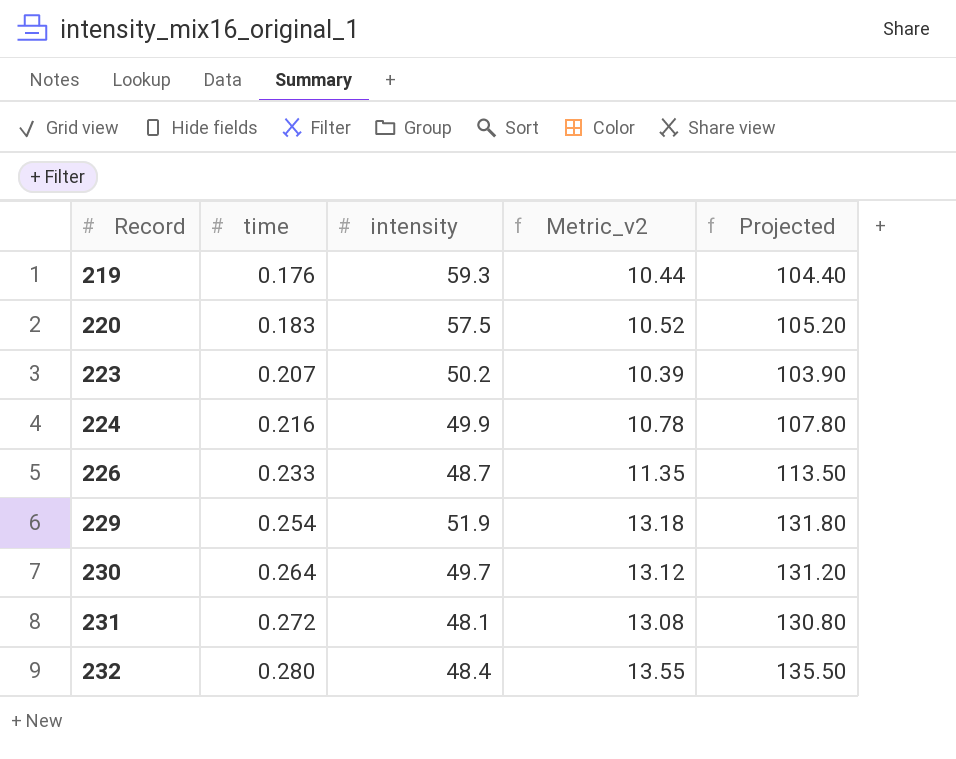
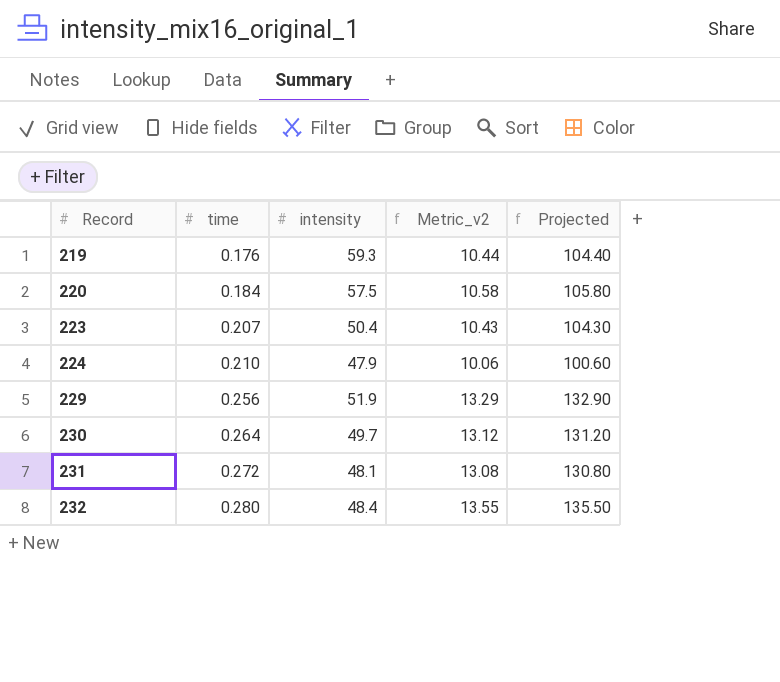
row 226: 0.233 | 48.7 | 11.35 | 113.50 -> none
220 | time: 0.183 -> 0.184
220 | Metric_v2: 10.52 -> 10.58
220 | Projected: 105.20 -> 105.80
223 | intensity: 50.2 -> 50.4
223 | Metric_v2: 10.39 -> 10.43
223 | Projected: 103.90 -> 104.30
224 | time: 0.216 -> 0.210
224 | intensity: 49.9 -> 47.9
224 | Metric_v2: 10.78 -> 10.06
224 | Projected: 107.80 -> 100.60
229 | time: 0.254 -> 0.256
229 | Metric_v2: 13.18 -> 13.29
229 | Projected: 131.80 -> 132.90

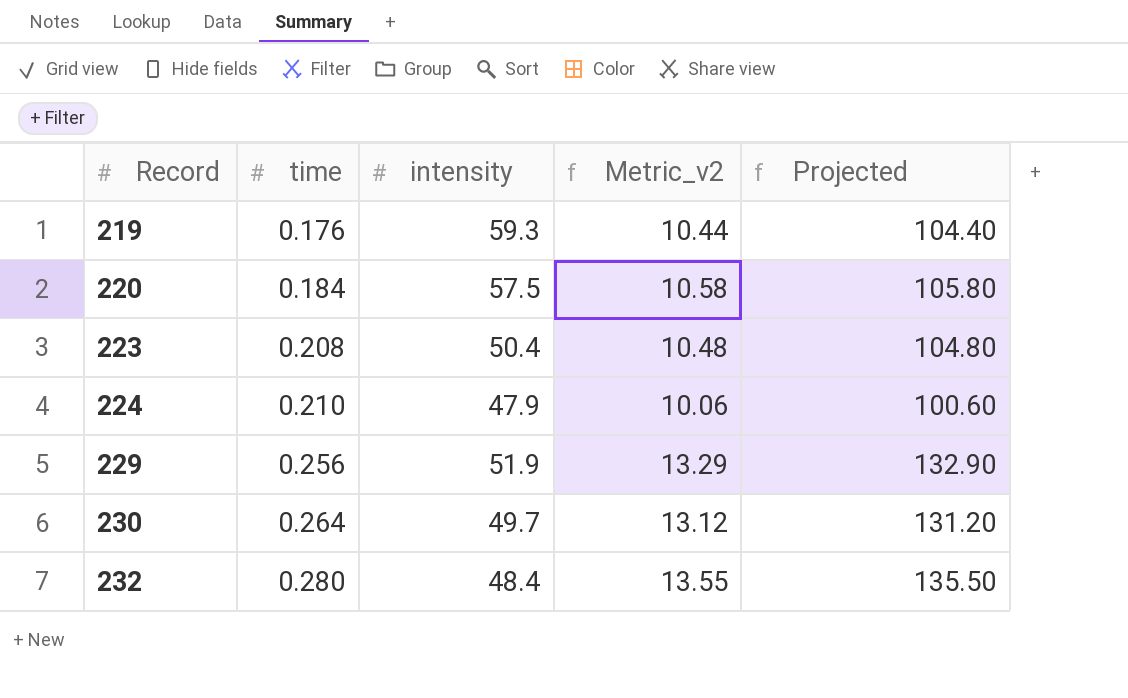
row 231: 0.272 | 48.1 | 13.08 | 130.80 -> none
223 | time: 0.207 -> 0.208
223 | Metric_v2: 10.43 -> 10.48
223 | Projected: 104.30 -> 104.80

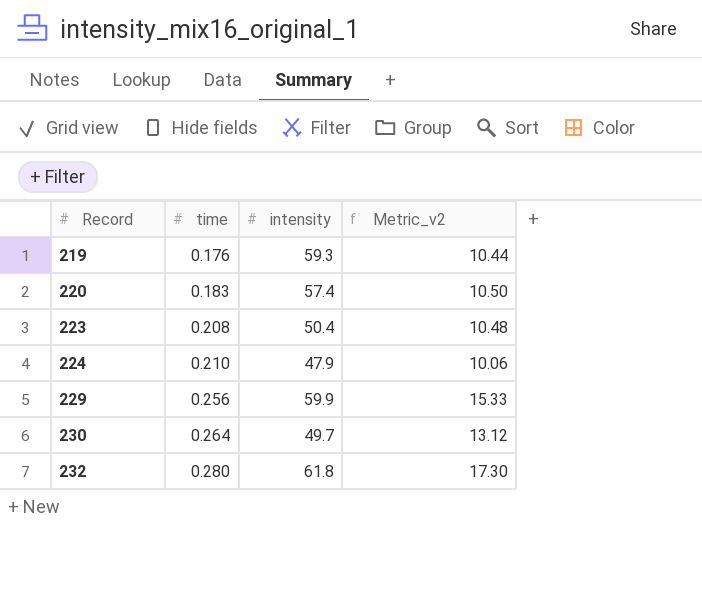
column Projected | formula: [Metric_v2] * 10 -> none
220 | time: 0.184 -> 0.183
220 | intensity: 57.5 -> 57.4
220 | Metric_v2: 10.58 -> 10.50
229 | intensity: 51.9 -> 59.9
229 | Metric_v2: 13.29 -> 15.33
232 | intensity: 48.4 -> 61.8
232 | Metric_v2: 13.55 -> 17.30

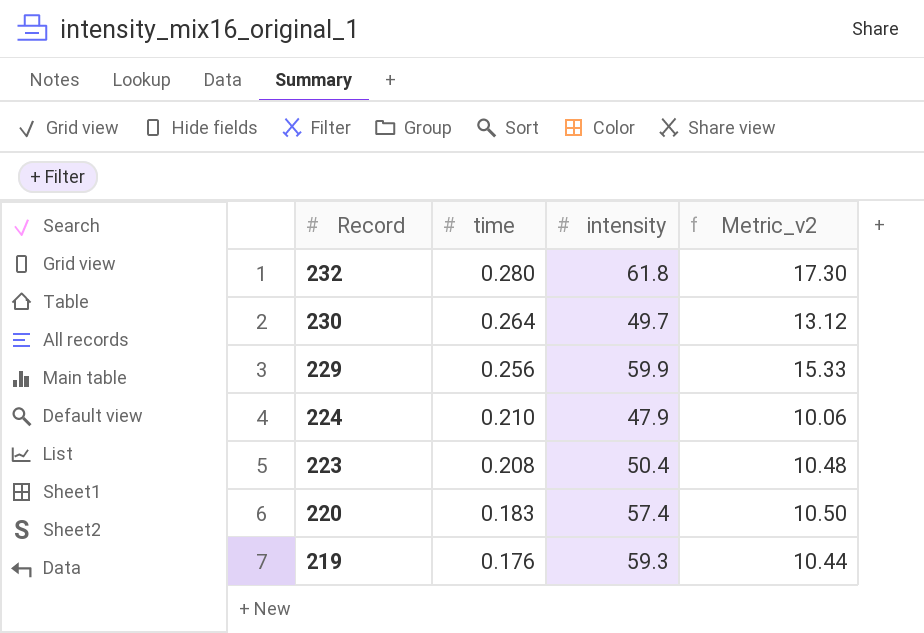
row order: Record ascending -> Record descending

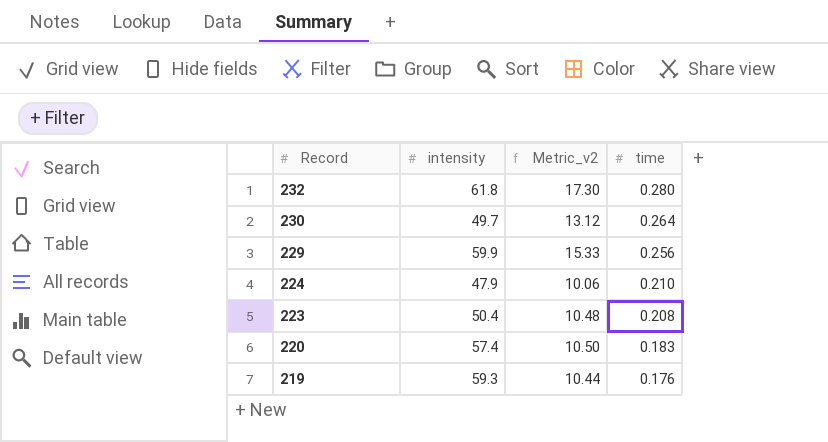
column time | position: 2 -> 4

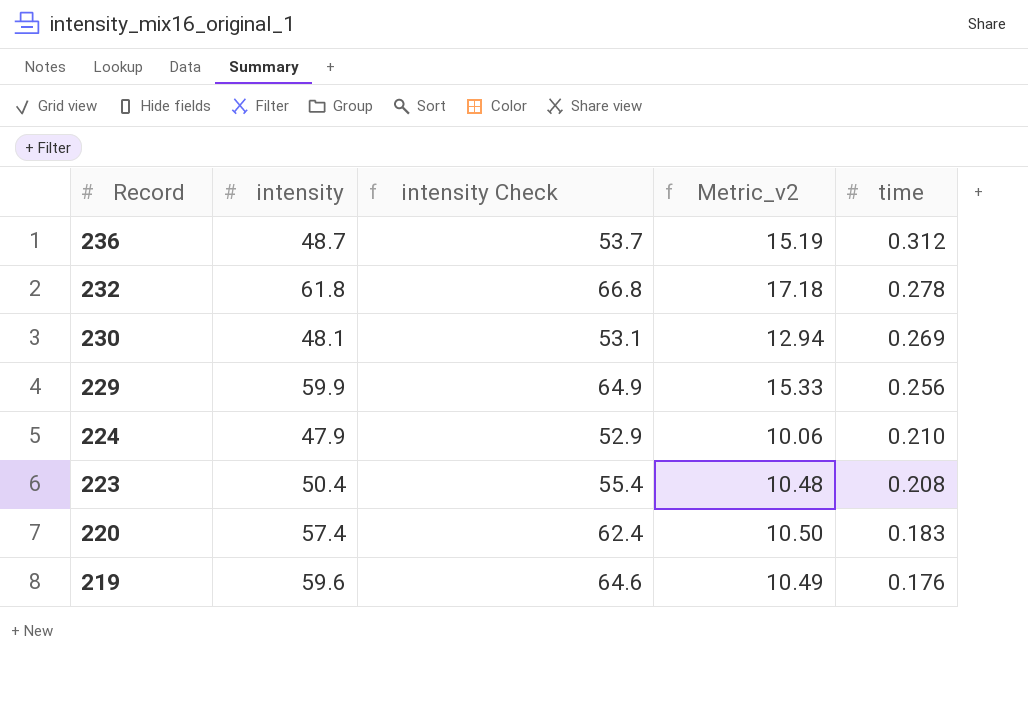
column intensity Check | formula: none -> [intensity] + 5
row 236: none -> 48.7 | 53.7 | 15.19 | 0.312
232 | Metric_v2: 17.30 -> 17.18
232 | time: 0.280 -> 0.278
230 | intensity: 49.7 -> 48.1
230 | Metric_v2: 13.12 -> 12.94
230 | time: 0.264 -> 0.269
219 | intensity: 59.3 -> 59.6
219 | Metric_v2: 10.44 -> 10.49

